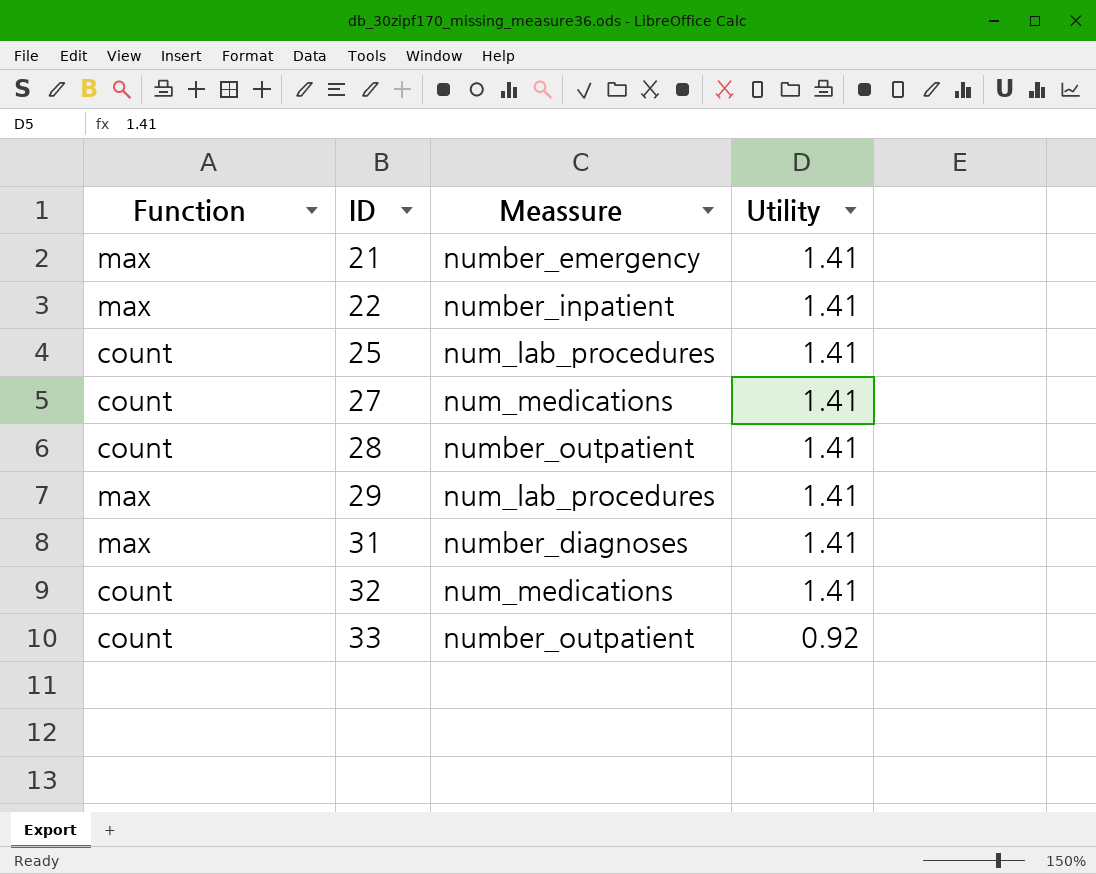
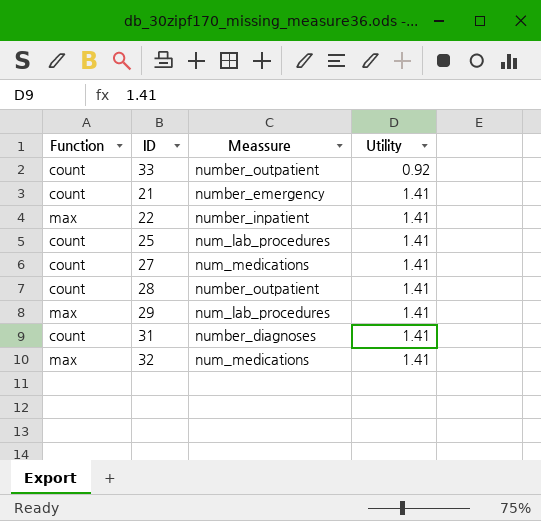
row order: ID ascending -> Utility ascending
21 | Function: max -> count
31 | Function: max -> count
32 | Function: count -> max

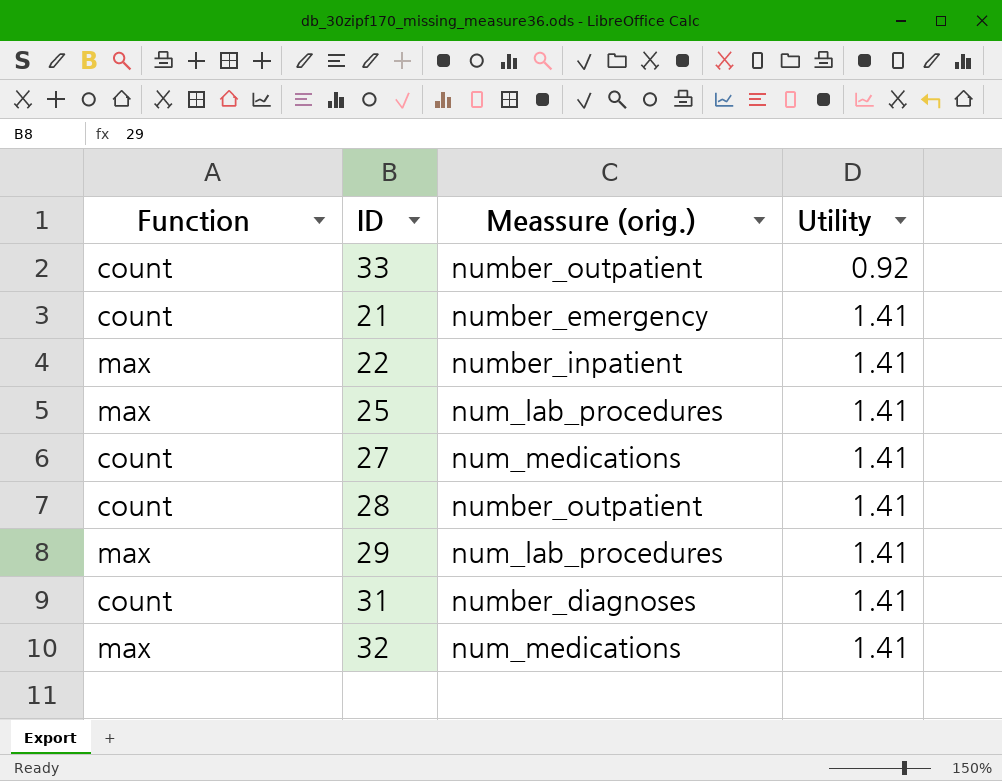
column name: Meassure -> Meassure (orig.)
25 | Function: count -> max

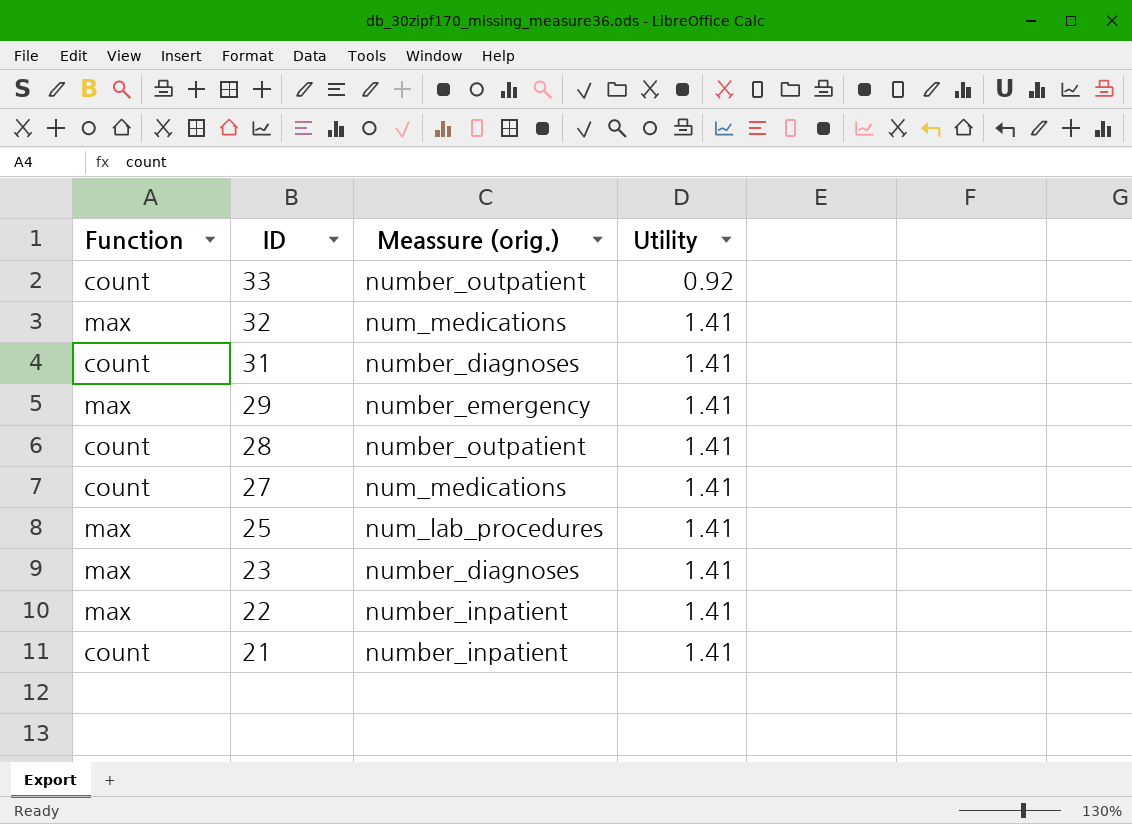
row order: Utility ascending -> ID descending
29 | Meassure (orig.): num_lab_procedures -> number_emergency
row 23: none -> max | number_diagnoses | 1.41
21 | Meassure (orig.): number_emergency -> number_inpatient

